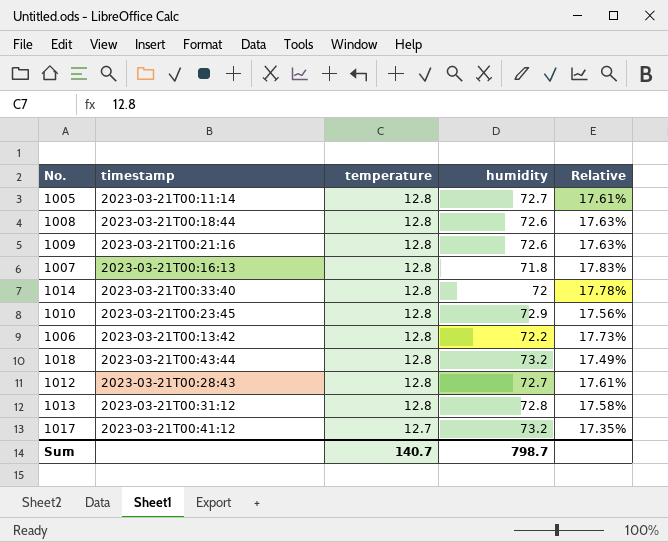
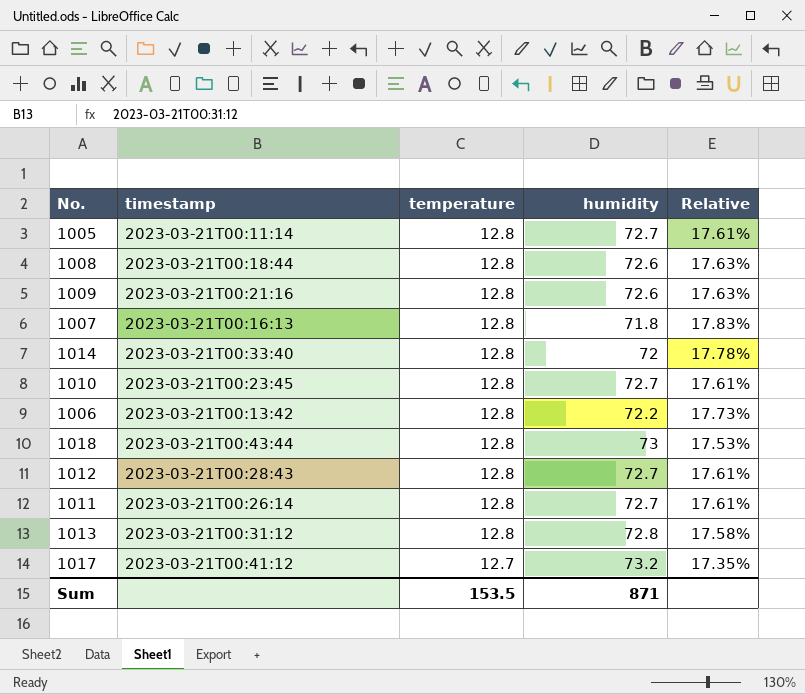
1010 | humidity: 72.9 -> 72.7
1010 | Relative: 17.56% -> 17.61%
1018 | humidity: 73.2 -> 73
1018 | Relative: 17.49% -> 17.53%
row 1011: none -> 2023-03-21T00:26:14 | 12.8 | 72.7 | 17.61%
Sum | temperature: 140.7 -> 153.5
Sum | humidity: 798.7 -> 871

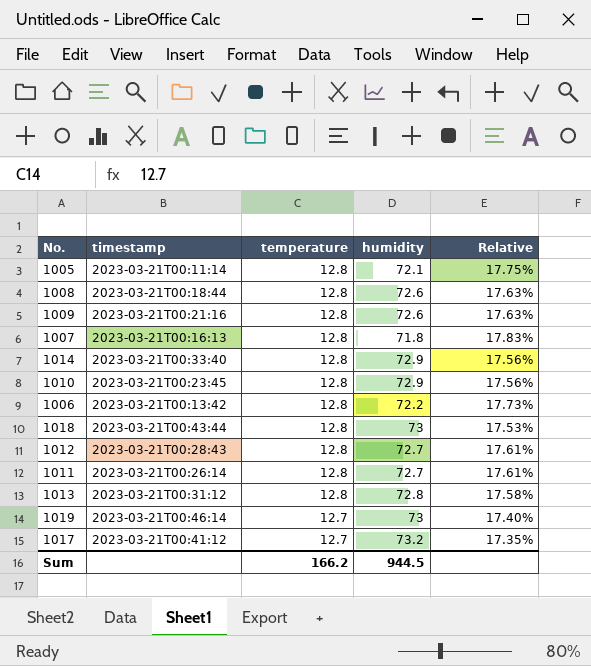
1005 | humidity: 72.7 -> 72.1
1005 | Relative: 17.61% -> 17.75%
1014 | humidity: 72 -> 72.9
1014 | Relative: 17.78% -> 17.56%
1010 | humidity: 72.7 -> 72.9
1010 | Relative: 17.61% -> 17.56%
row 1019: none -> 2023-03-21T00:46:14 | 12.7 | 73 | 17.40%
Sum | temperature: 153.5 -> 166.2
Sum | humidity: 871 -> 944.5

